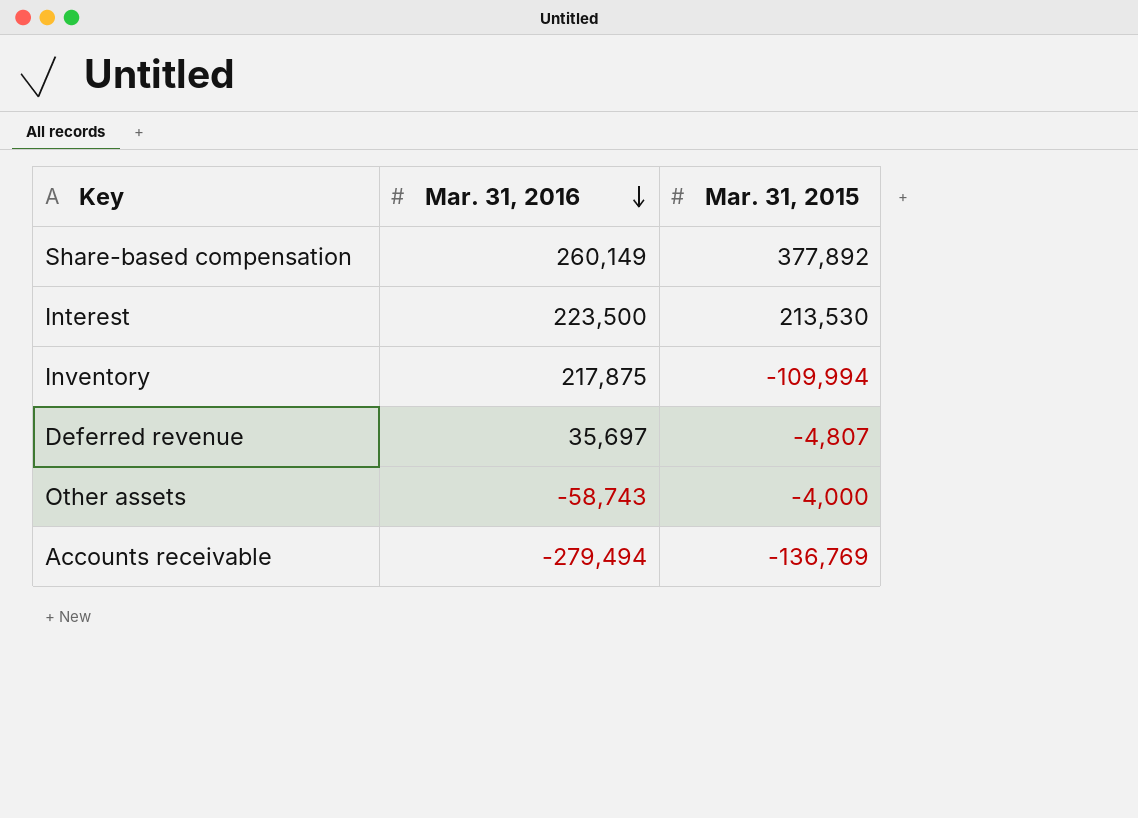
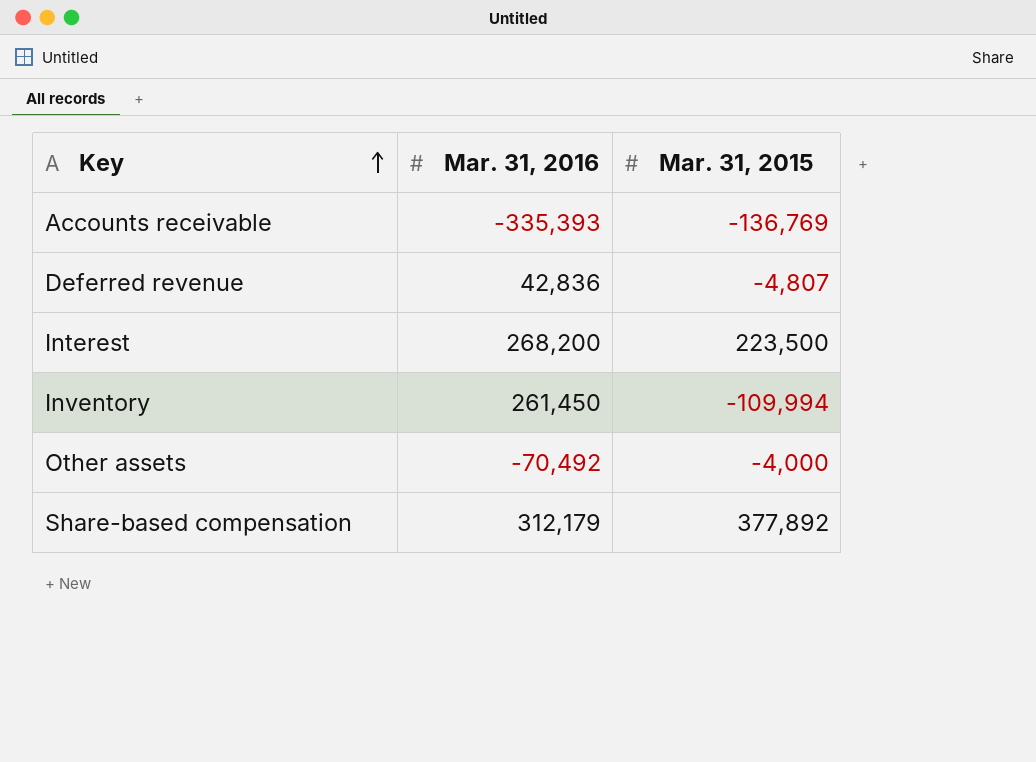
row order: Mar. 31, 2016 descending -> Key ascending
Accounts receivable | Mar. 31, 2016: -279,494 -> -335,393
Deferred revenue | Mar. 31, 2016: 35,697 -> 42,836
Interest | Mar. 31, 2016: 223,500 -> 268,200
Interest | Mar. 31, 2015: 213,530 -> 223,500
Inventory | Mar. 31, 2016: 217,875 -> 261,450
Other assets | Mar. 31, 2016: -58,743 -> -70,492
Share-based compensation | Mar. 31, 2016: 260,149 -> 312,179

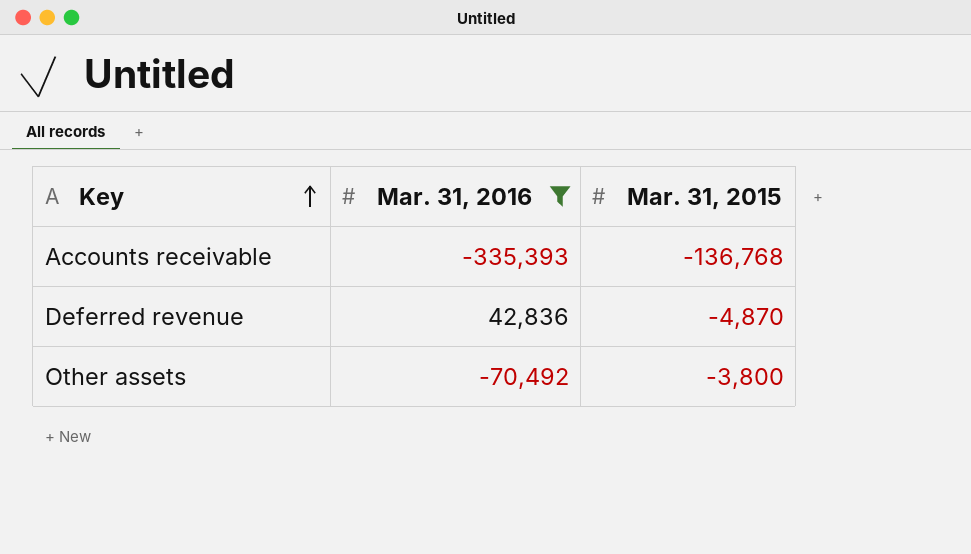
filter: none -> Mar. 31, 2016 <= 42,836
Accounts receivable | Mar. 31, 2015: -136,769 -> -136,768
Deferred revenue | Mar. 31, 2015: -4,807 -> -4,870
Other assets | Mar. 31, 2015: -4,000 -> -3,800

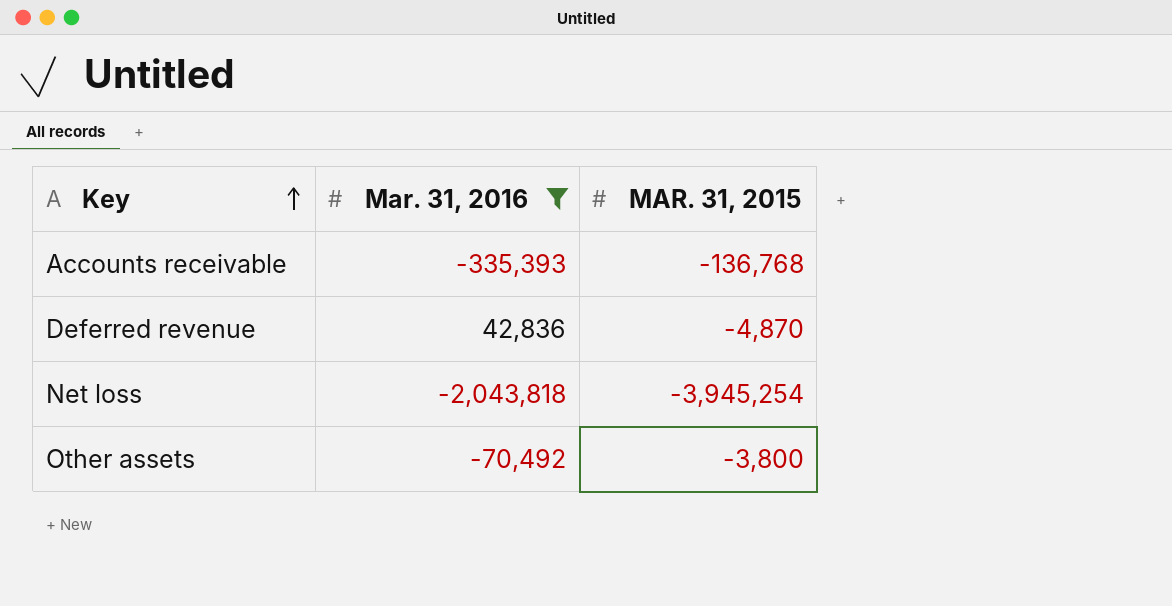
column name: Mar. 31, 2015 -> MAR. 31, 2015
row Net loss: none -> -2,043,818 | -3,945,254

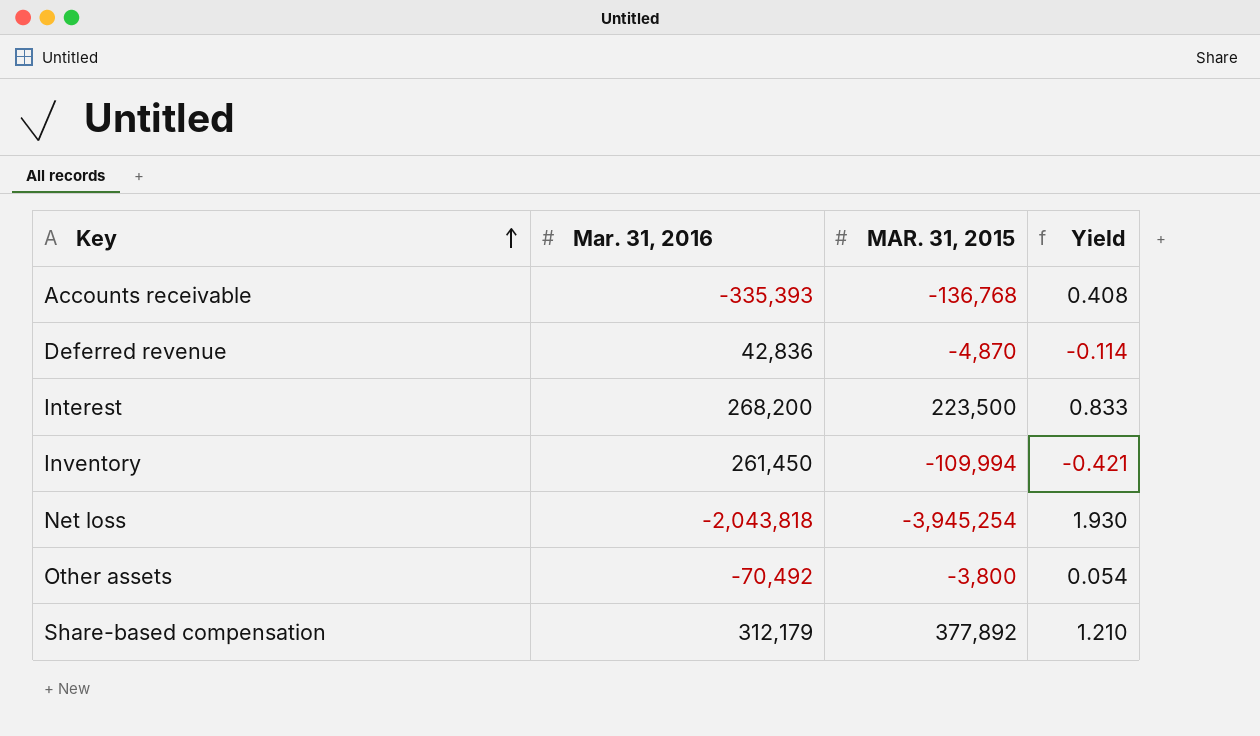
filter: Mar. 31, 2016 <= 42,836 -> none
column Yield | formula: none -> [MAR. 31, 2015] / [Mar. 31, 2016]

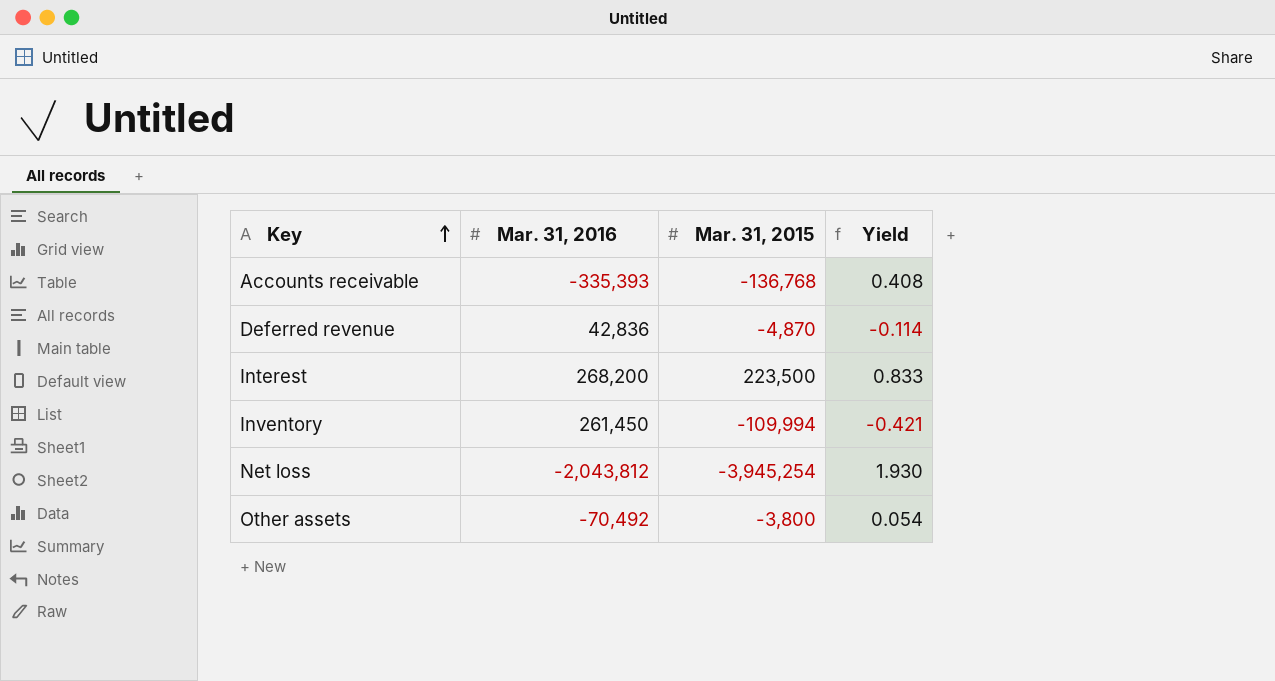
column name: MAR. 31, 2015 -> Mar. 31, 2015
row Share-based compensation: 312,179 | 377,892 | 1.210 -> none
Net loss | Mar. 31, 2016: -2,043,818 -> -2,043,812

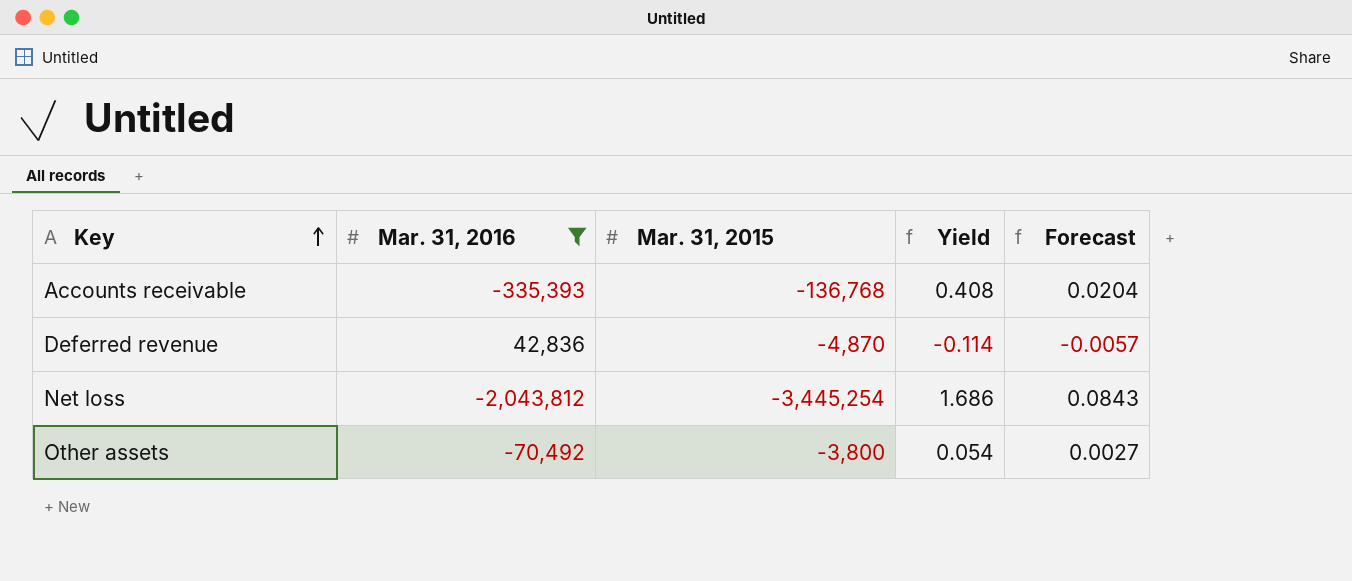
filter: none -> Mar. 31, 2016 <= 42,836
column Forecast | formula: none -> [Yield] * 0.05
Net loss | Mar. 31, 2015: -3,945,254 -> -3,445,254
Net loss | Yield: 1.930 -> 1.686

